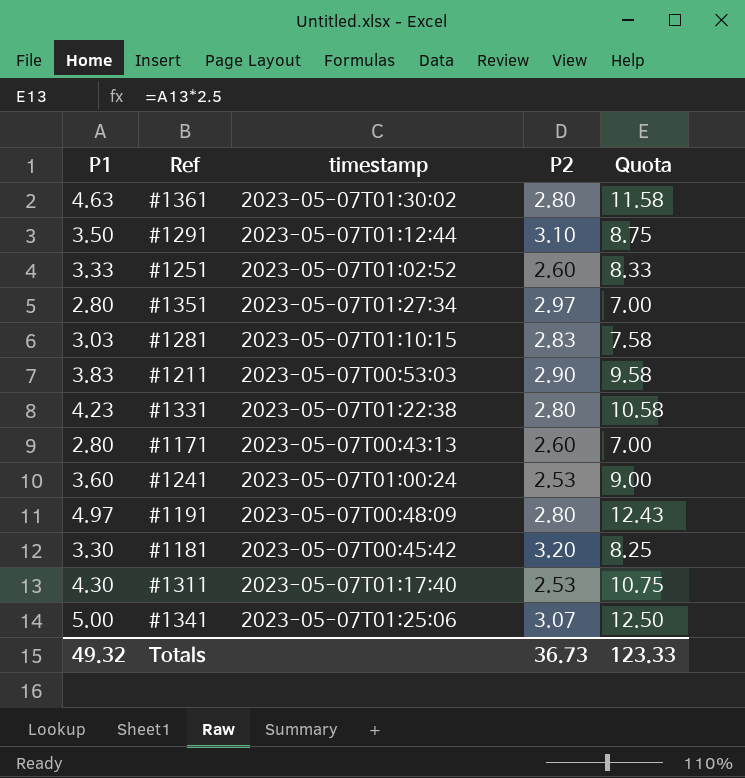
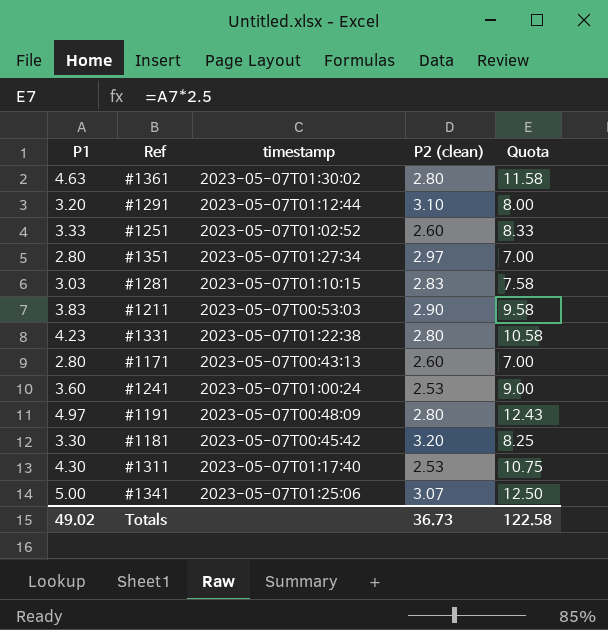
column name: P2 -> P2 (clean)
#1291 | P1: 3.50 -> 3.20
#1291 | Quota: 8.75 -> 8.00
Totals | P1: 49.32 -> 49.02
Totals | Quota: 123.33 -> 122.58

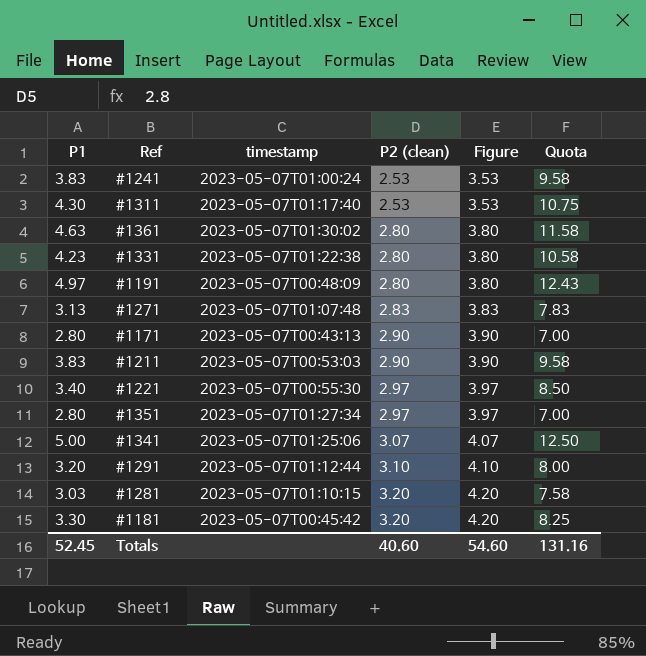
row order: none -> P2 (clean) ascending
column Figure | formula: none -> [P2 (clean)] + 1
row #1251: 3.33 | 2023-05-07T01:02:52 | 2.60 | 8.33 -> none
#1241 | P1: 3.60 -> 3.83
#1241 | Quota: 9.00 -> 9.58
row #1271: none -> 3.13 | 2023-05-07T01:07:48 | 2.83 | 3.83 | 7.83
#1171 | P2 (clean): 2.60 -> 2.90
row #1221: none -> 3.40 | 2023-05-07T00:55:30 | 2.97 | 3.97 | 8.50
#1281 | P2 (clean): 2.83 -> 3.20
Totals | P1: 49.02 -> 52.45
Totals | P2 (clean): 36.73 -> 40.60
Totals | Quota: 122.58 -> 131.16

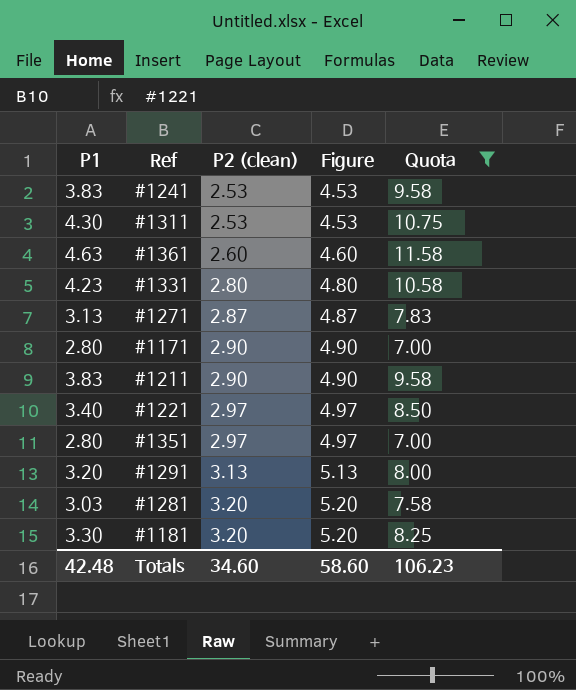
filter: none -> Quota <= 11.58
column timestamp | position: 3 -> none
column Figure | formula: [P2 (clean)] + 1 -> [P2 (clean)] + 2
#1361 | P2 (clean): 2.80 -> 2.60
#1271 | P2 (clean): 2.83 -> 2.87
#1291 | P2 (clean): 3.10 -> 3.13
Totals | P1: 52.45 -> 42.48
Totals | P2 (clean): 40.60 -> 34.60
Totals | Figure: 54.60 -> 58.60
Totals | Quota: 131.16 -> 106.23

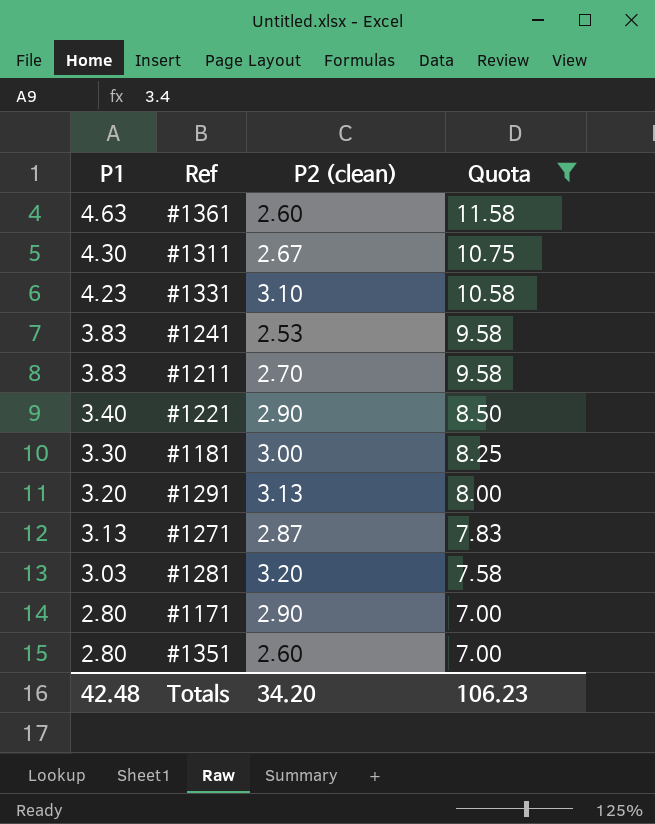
row order: P2 (clean) ascending -> P1 descending
column Figure | formula: [P2 (clean)] + 2 -> none
#1311 | P2 (clean): 2.53 -> 2.67
#1331 | P2 (clean): 2.80 -> 3.10
#1211 | P2 (clean): 2.90 -> 2.70
#1221 | P2 (clean): 2.97 -> 2.90
#1181 | P2 (clean): 3.20 -> 3.00
#1351 | P2 (clean): 2.97 -> 2.60
Totals | P2 (clean): 34.60 -> 34.20

